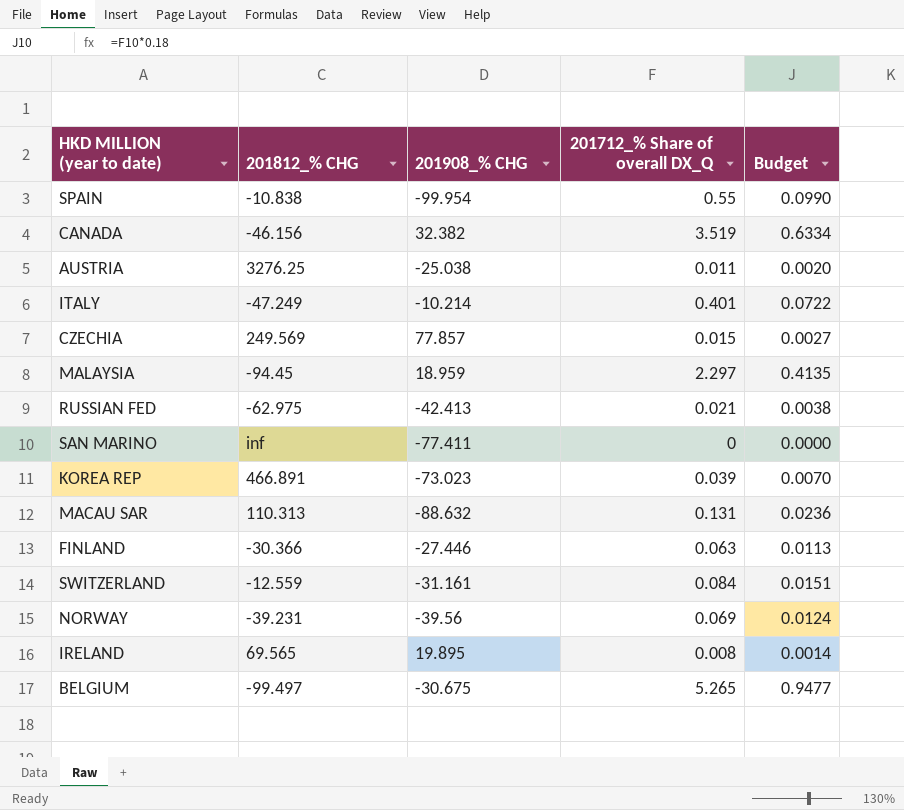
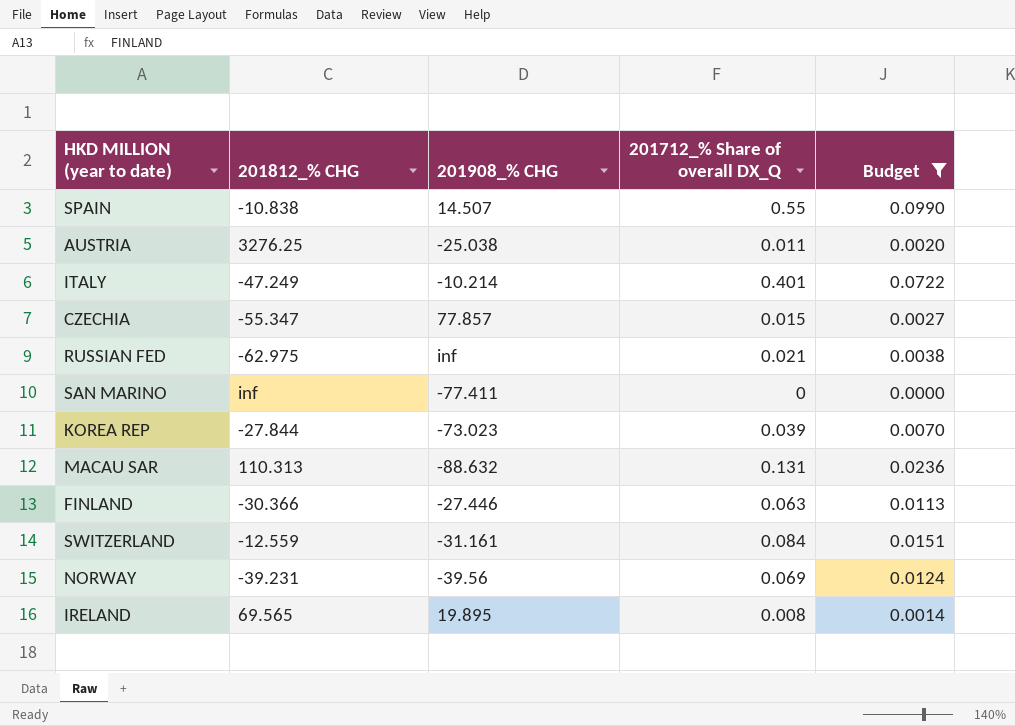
filter: none -> Budget <= 0.0990
SPAIN | 201908_% CHG: -99.954 -> 14.507
CZECHIA | 201812_% CHG: 249.569 -> -55.347
RUSSIAN FED | 201908_% CHG: -42.413 -> inf
KOREA REP | 201812_% CHG: 466.891 -> -27.844

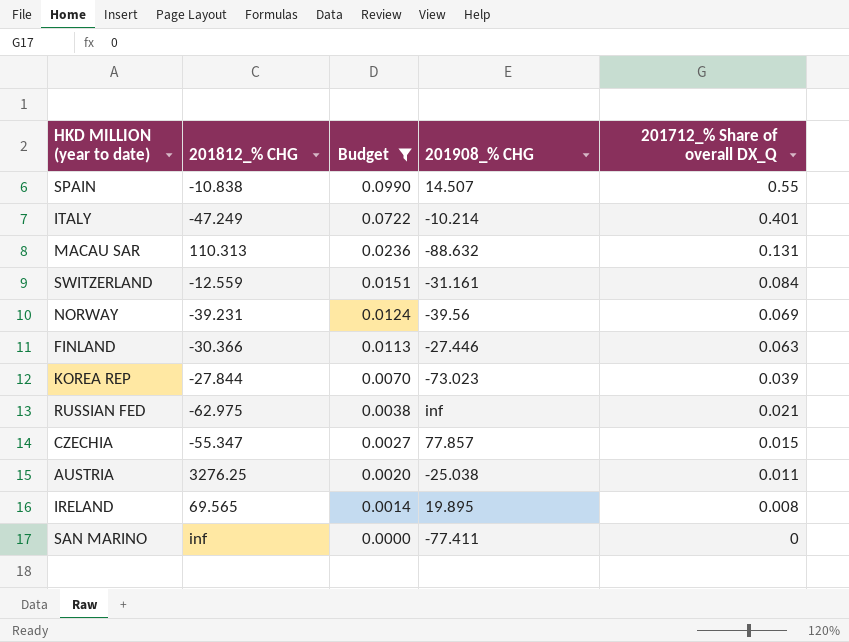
row order: none -> Budget descending
column Budget | position: 5 -> 3

